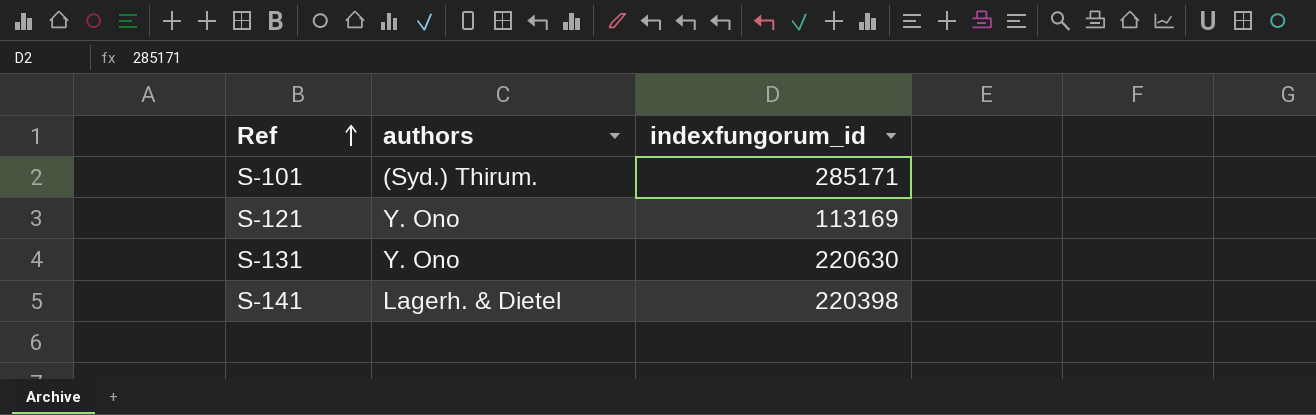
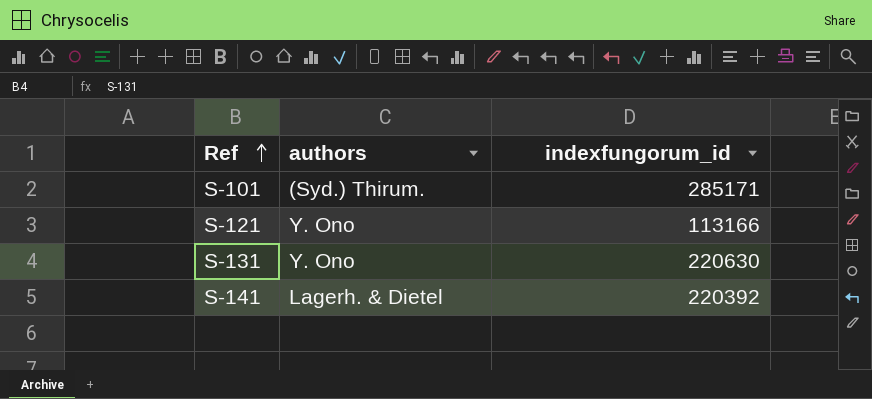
S-121 | indexfungorum_id: 113169 -> 113166
S-141 | indexfungorum_id: 220398 -> 220392

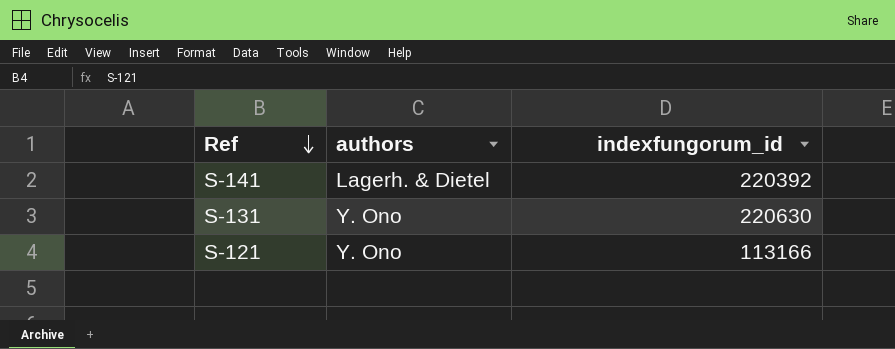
row order: Ref ascending -> Ref descending
row S-101: (Syd.) Thirum. | 285171 -> none

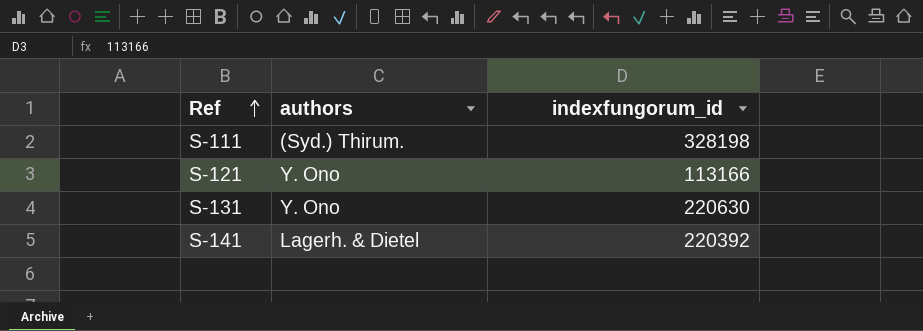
row order: Ref descending -> Ref ascending
row S-111: none -> (Syd.) Thirum. | 328198

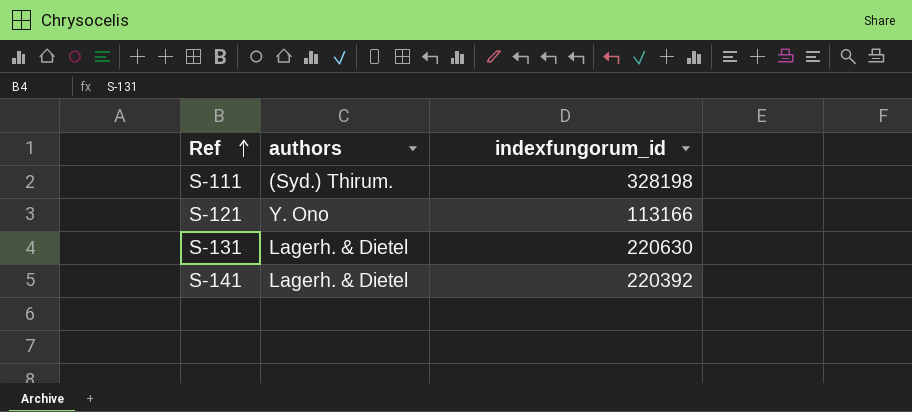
S-131 | authors: Y. Ono -> Lagerh. & Dietel

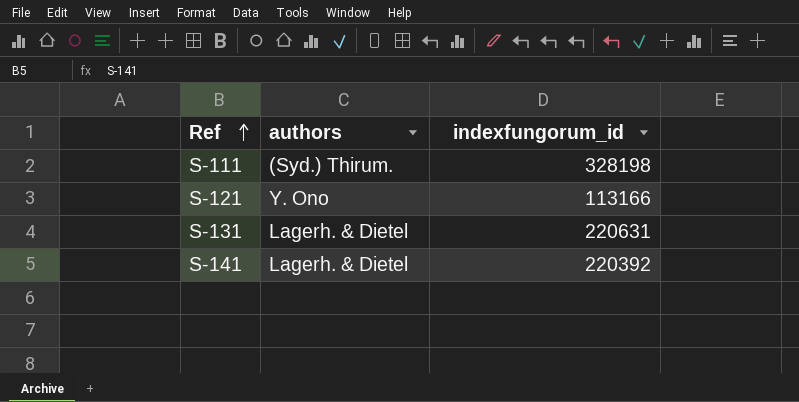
S-131 | indexfungorum_id: 220630 -> 220631

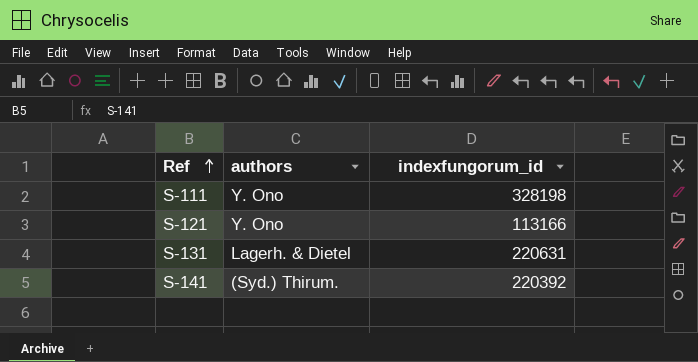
S-111 | authors: (Syd.) Thirum. -> Y. Ono
S-141 | authors: Lagerh. & Dietel -> (Syd.) Thirum.

